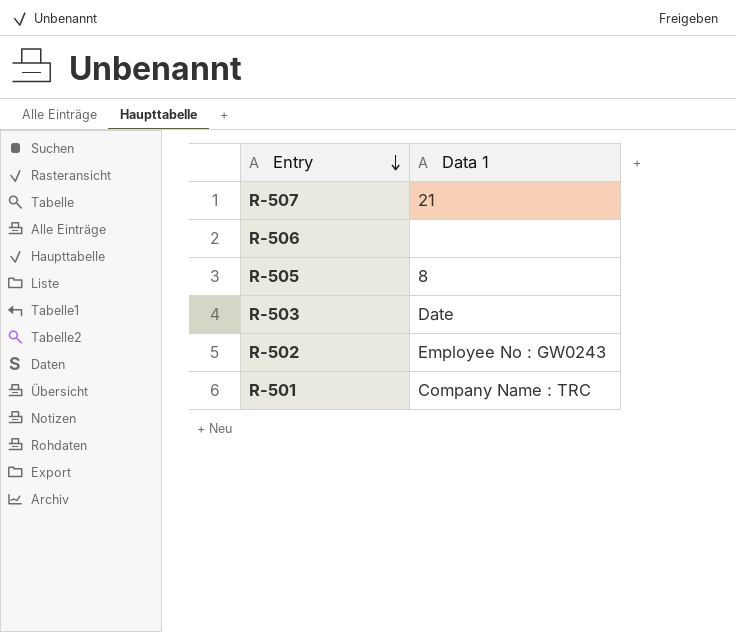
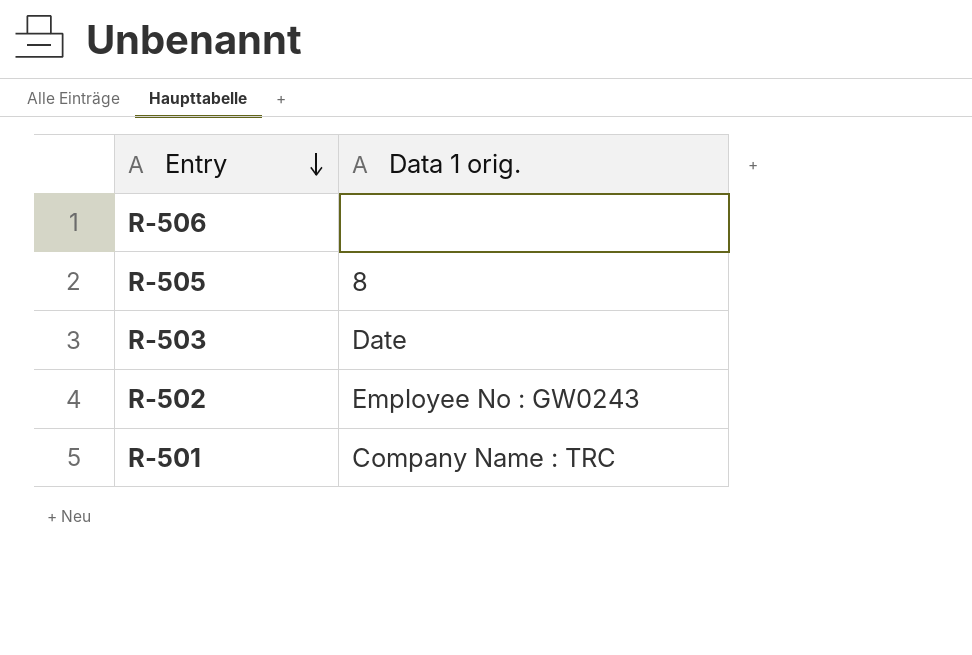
column name: Data 1 -> Data 1 orig.
row R-507: 21 -> none

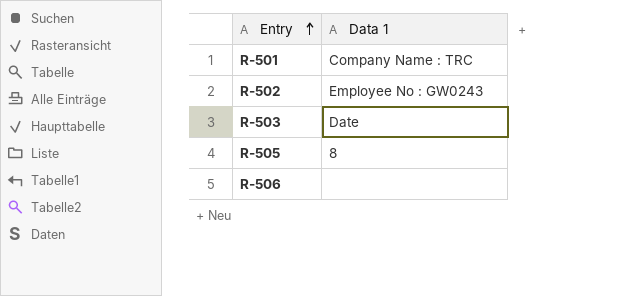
row order: Entry descending -> Entry ascending
column name: Data 1 orig. -> Data 1

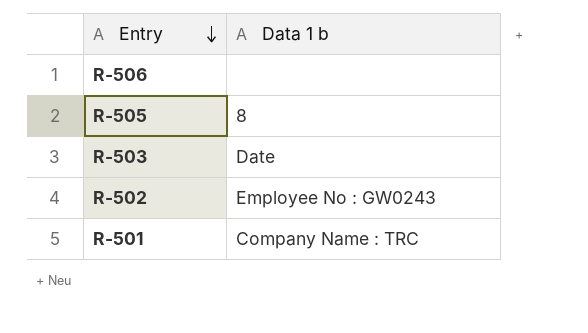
row order: Entry ascending -> Entry descending
column name: Data 1 -> Data 1 b

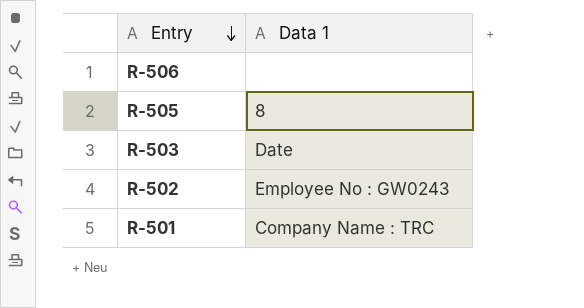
column name: Data 1 b -> Data 1

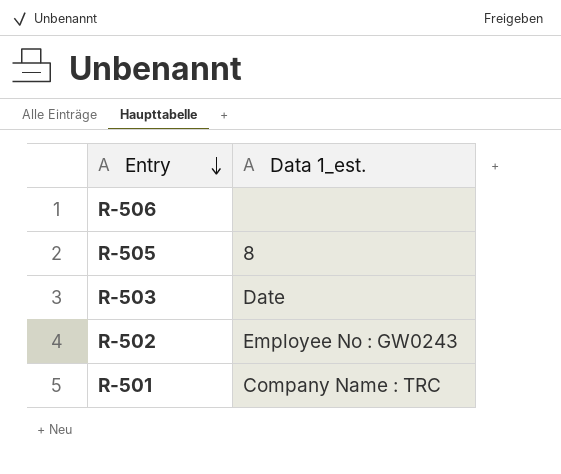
column name: Data 1 -> Data 1_est.

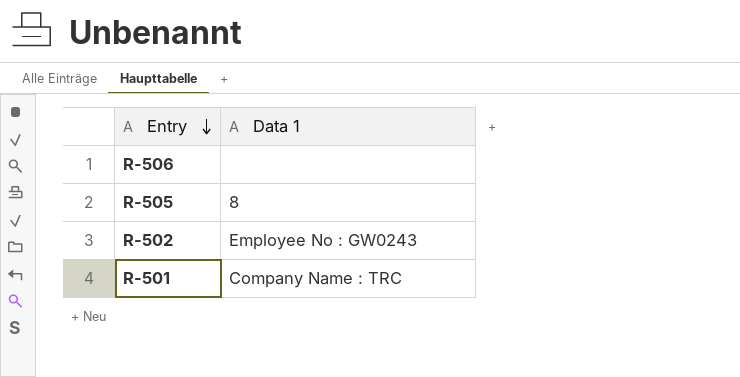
column name: Data 1_est. -> Data 1
row R-503: Date -> none

